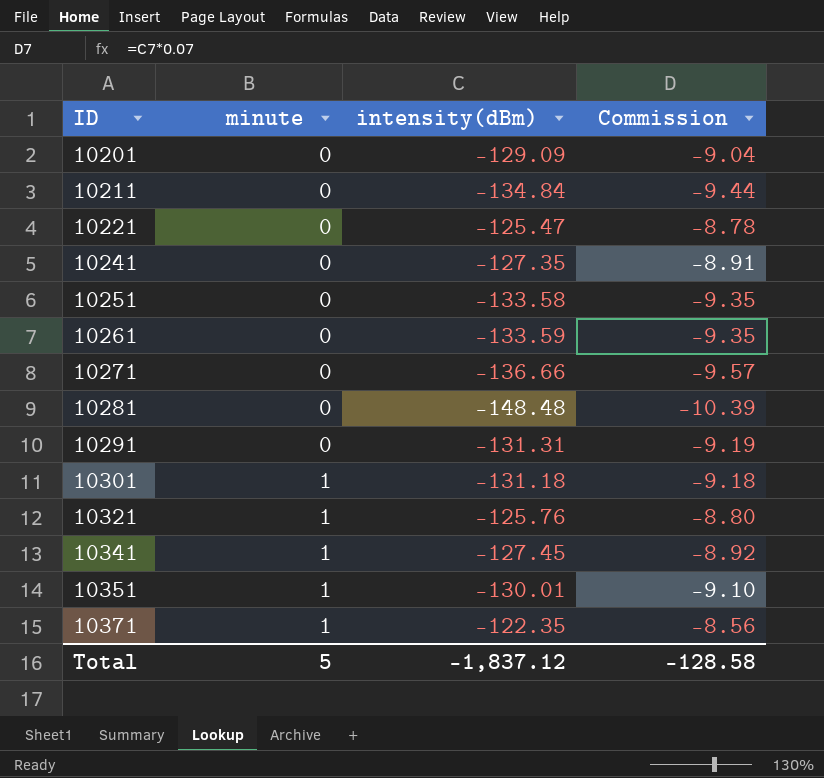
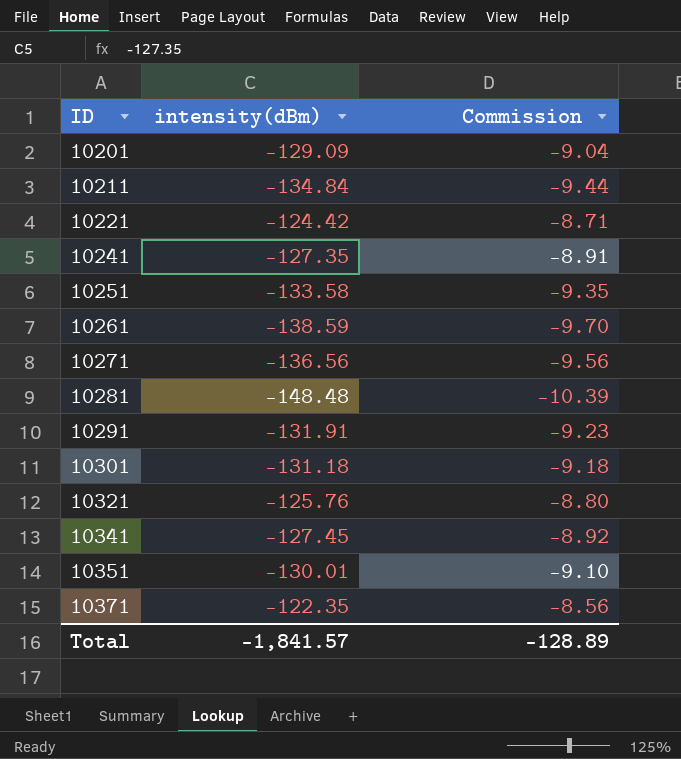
column minute | position: 2 -> none
10221 | intensity(dBm): -125.47 -> -124.42
10221 | Commission: -8.78 -> -8.71
10261 | intensity(dBm): -133.59 -> -138.59
10261 | Commission: -9.35 -> -9.70
10271 | intensity(dBm): -136.66 -> -136.56
10271 | Commission: -9.57 -> -9.56
10291 | intensity(dBm): -131.31 -> -131.91
10291 | Commission: -9.19 -> -9.23
Total | intensity(dBm): -1,837.12 -> -1,841.57
Total | Commission: -128.58 -> -128.89

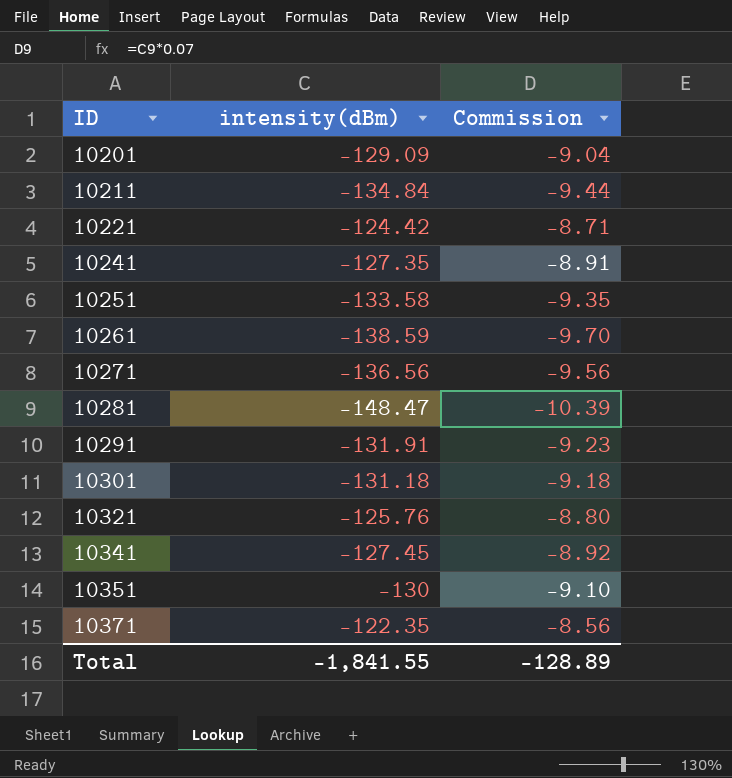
10281 | intensity(dBm): -148.48 -> -148.47
10351 | intensity(dBm): -130.01 -> -130
Total | intensity(dBm): -1,841.57 -> -1,841.55

